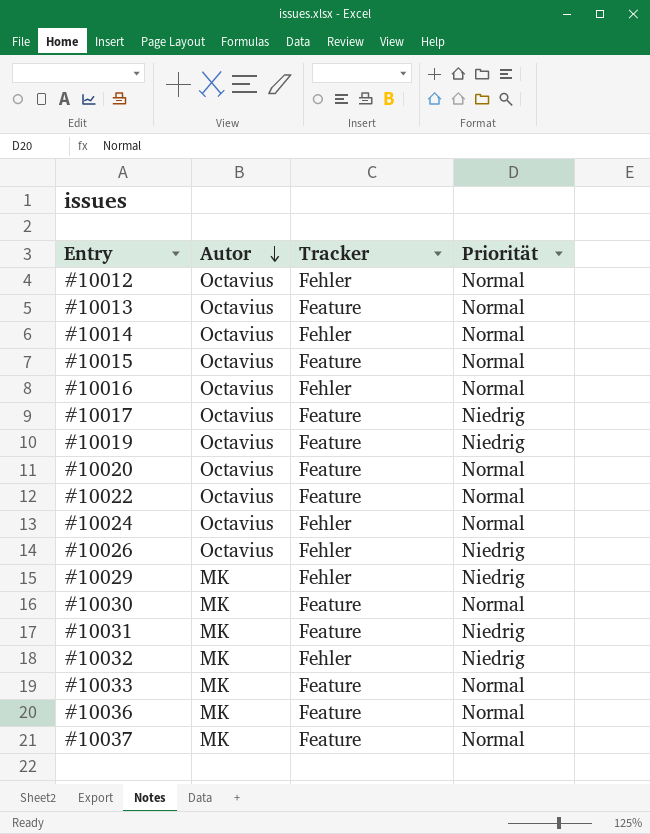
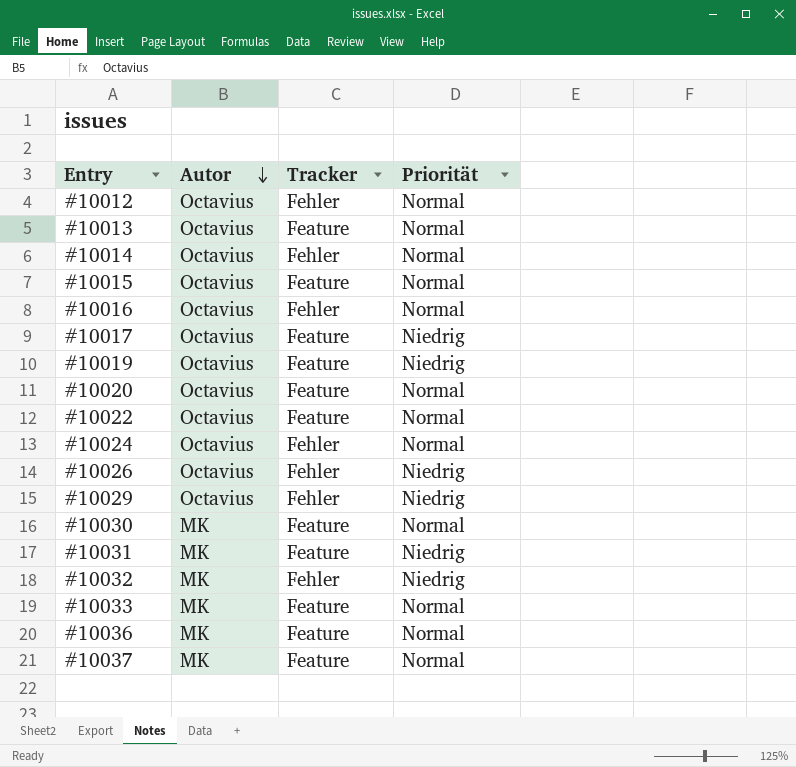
#10029 | Autor: MK -> Octavius

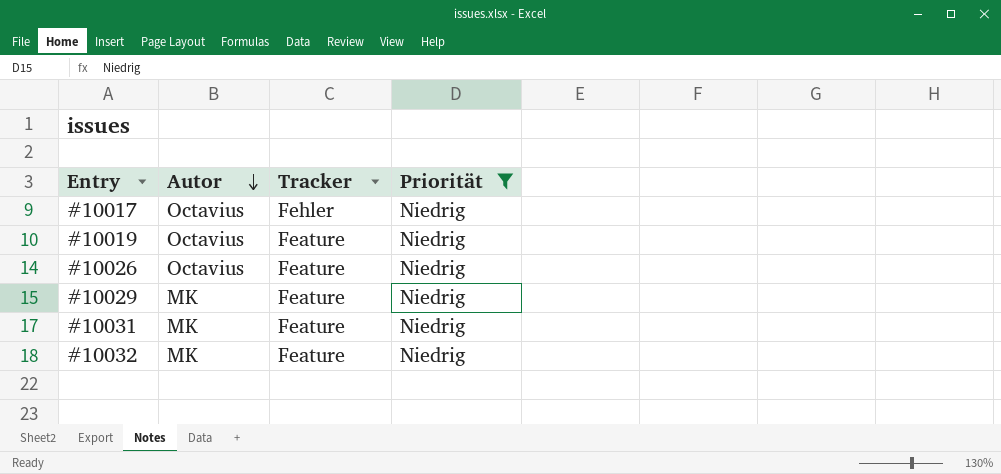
filter: none -> Priorität = Niedrig
#10017 | Tracker: Feature -> Fehler
#10026 | Tracker: Fehler -> Feature
#10029 | Autor: Octavius -> MK
#10029 | Tracker: Fehler -> Feature
#10032 | Tracker: Fehler -> Feature

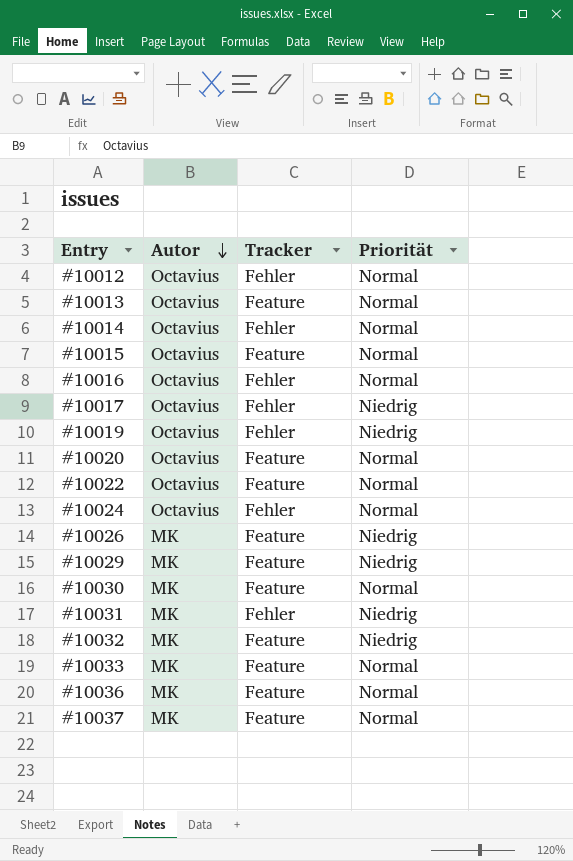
filter: Priorität = Niedrig -> none
#10019 | Tracker: Feature -> Fehler
#10026 | Autor: Octavius -> MK
#10031 | Tracker: Feature -> Fehler

